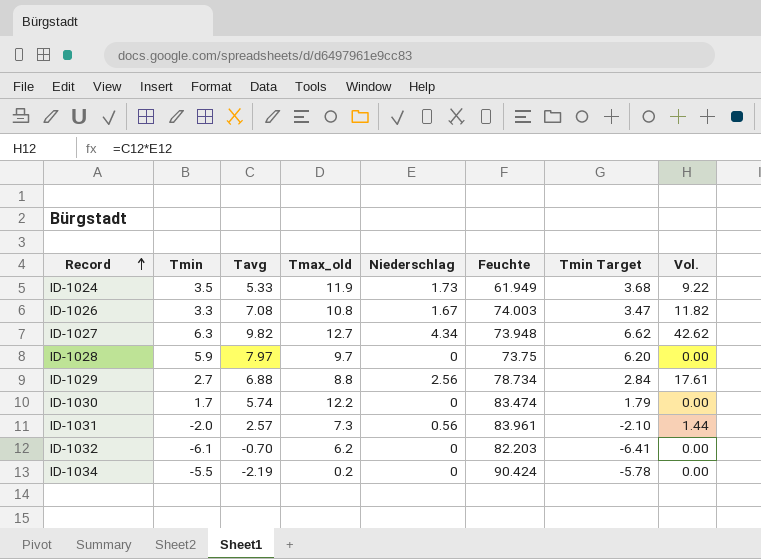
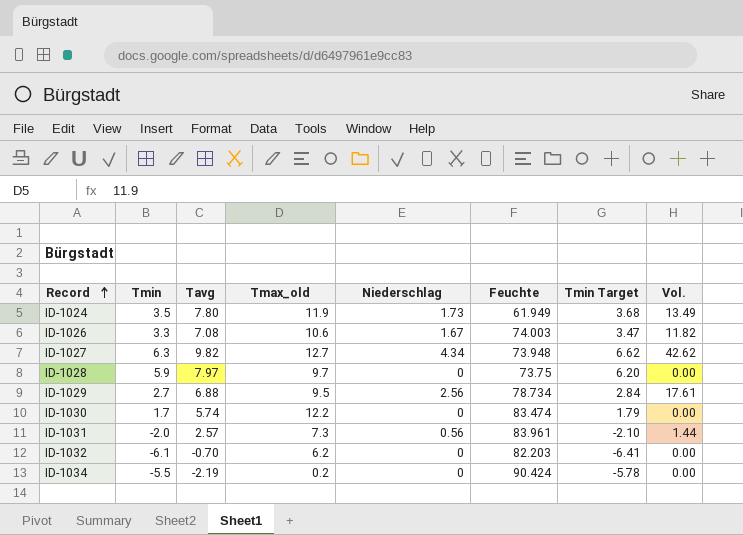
ID-1024 | Tavg: 5.33 -> 7.80
ID-1024 | Vol.: 9.22 -> 13.49
ID-1026 | Tmax_old: 10.8 -> 10.6
ID-1029 | Tmax_old: 8.8 -> 9.5

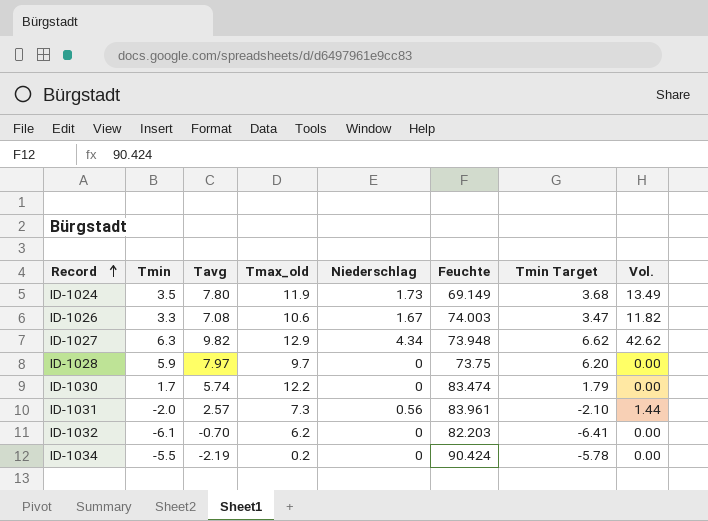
row ID-1029: 2.7 | 6.88 | 9.5 | 2.56 | 78.734 | 2.84 | 17.61 -> none
ID-1024 | Feuchte: 61.949 -> 69.149
ID-1027 | Tmax_old: 12.7 -> 12.9

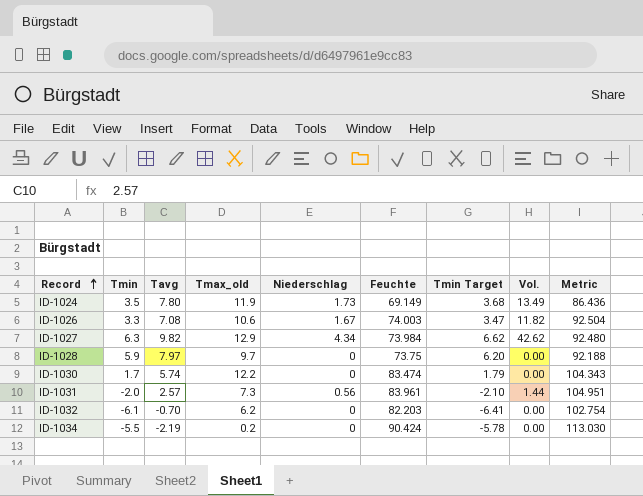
column Metric | formula: none -> [Feuchte] * 1.25
ID-1027 | Feuchte: 73.948 -> 73.984

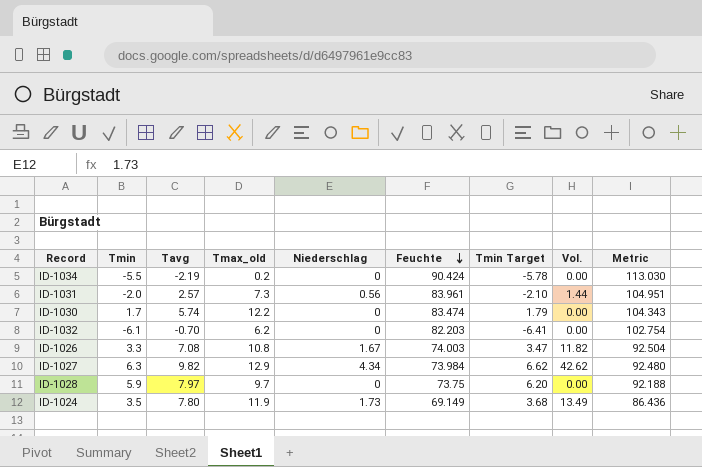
row order: Record ascending -> Feuchte descending
ID-1026 | Tmax_old: 10.6 -> 10.8

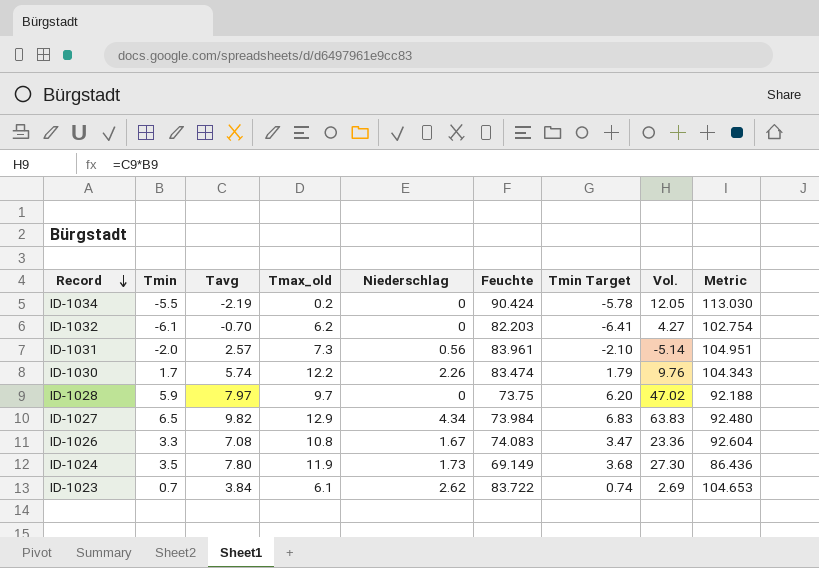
row order: Feuchte descending -> Record descending
column Vol. | formula: [Tavg] * [Niederschlag] -> [Tmin] * [Tavg]
ID-1030 | Niederschlag: 0 -> 2.26
ID-1027 | Tmin: 6.3 -> 6.5
ID-1027 | Tmin Target: 6.62 -> 6.83
ID-1026 | Feuchte: 74.003 -> 74.083
ID-1026 | Metric: 92.504 -> 92.604
row ID-1023: none -> 0.7 | 3.84 | 6.1 | 2.62 | 83.722 | 0.74 | 2.69 | 104.653

